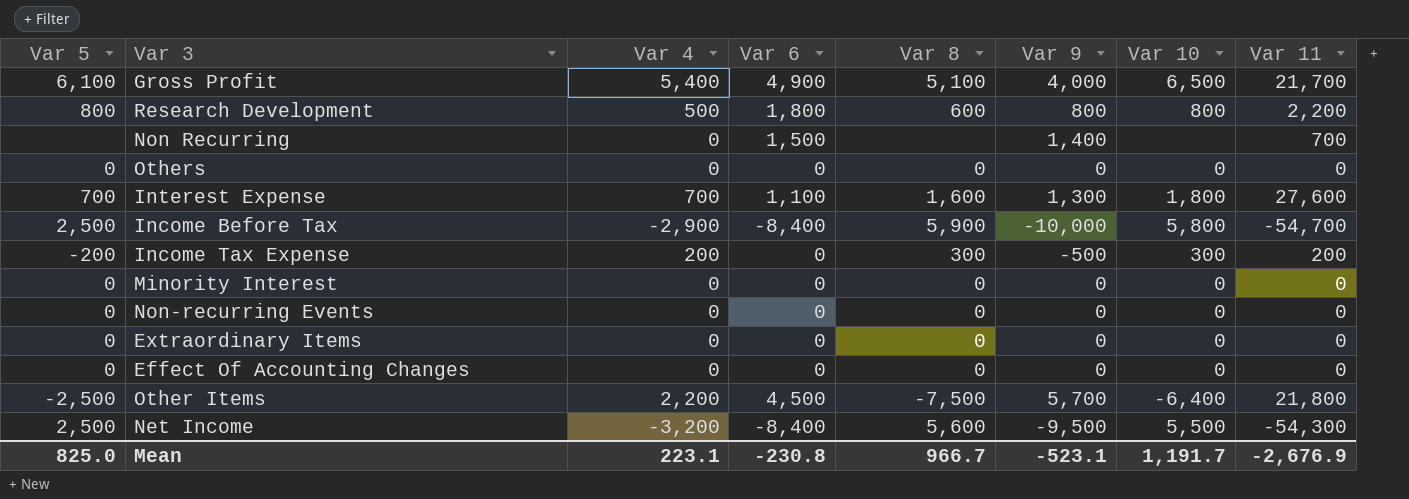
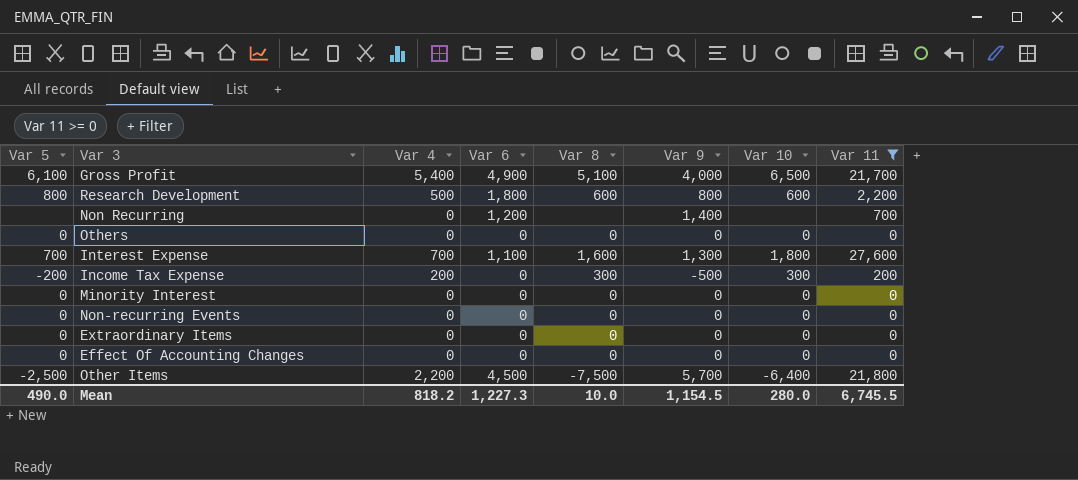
filter: none -> Var 11 >= 0
Research Development | Var 10: 800 -> 600
Non Recurring | Var 6: 1,500 -> 1,200
Mean | Var 5: 825.0 -> 490.0
Mean | Var 4: 223.1 -> 818.2
Mean | Var 6: -230.8 -> 1,227.3
Mean | Var 8: 966.7 -> 10.0
Mean | Var 9: -523.1 -> 1,154.5
Mean | Var 10: 1,191.7 -> 280.0
Mean | Var 11: -2,676.9 -> 6,745.5

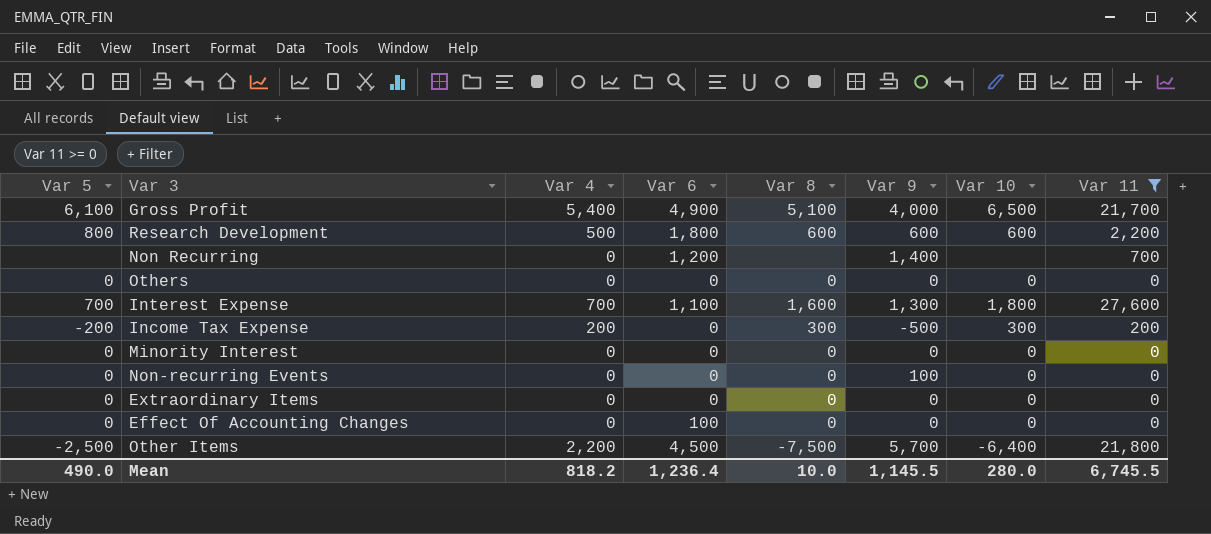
Research Development | Var 9: 800 -> 600
Non-recurring Events | Var 9: 0 -> 100
Effect Of Accounting Changes | Var 6: 0 -> 100
Mean | Var 6: 1,227.3 -> 1,236.4
Mean | Var 9: 1,154.5 -> 1,145.5

